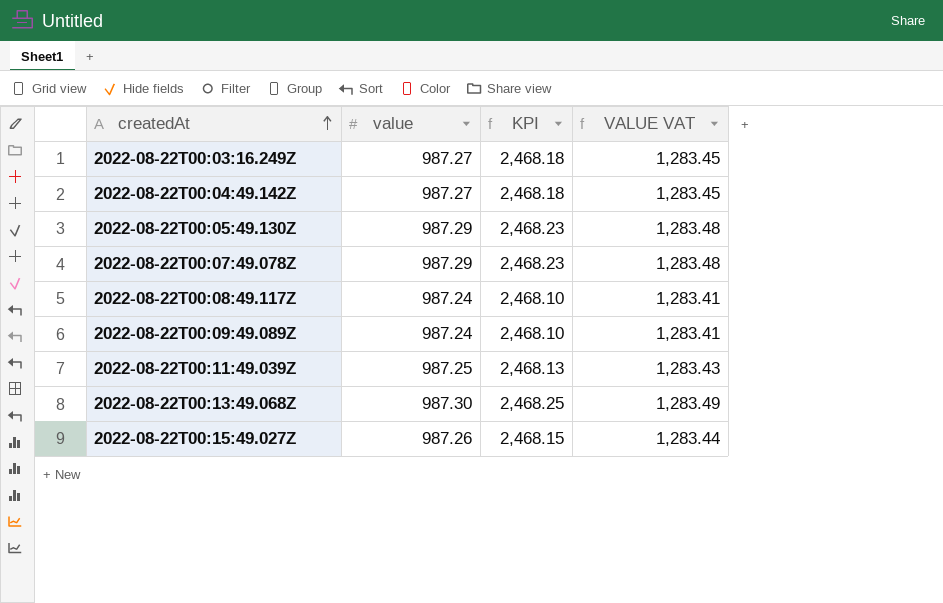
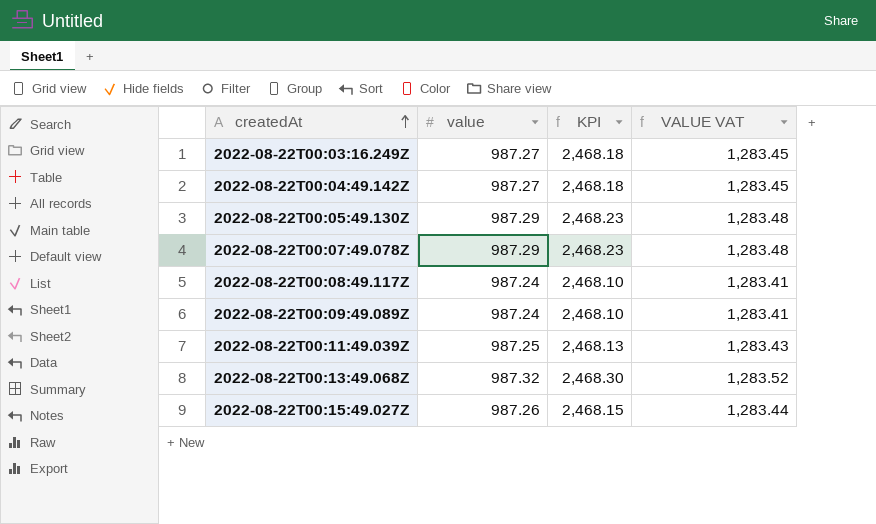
2022-08-22T00:13:49.068Z | value: 987.30 -> 987.32
2022-08-22T00:13:49.068Z | KPI: 2,468.25 -> 2,468.30
2022-08-22T00:13:49.068Z | VALUE VAT: 1,283.49 -> 1,283.52

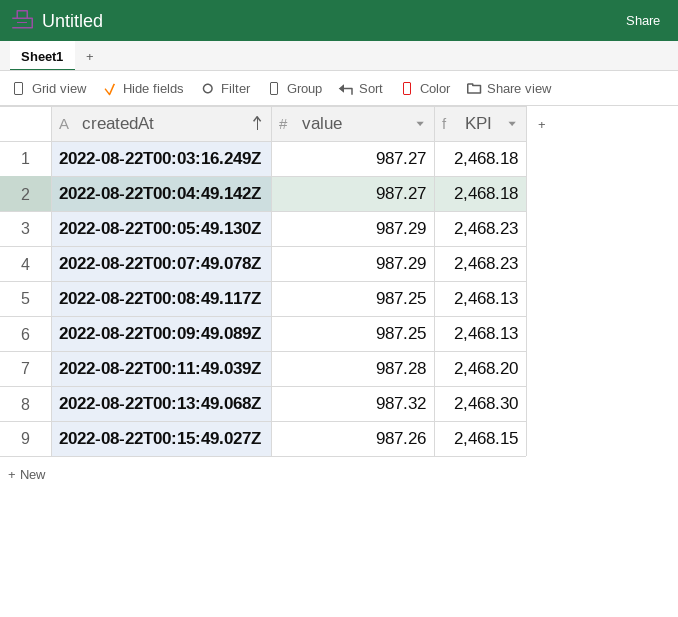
column VALUE VAT | formula: [value] * 1.3 -> none
2022-08-22T00:08:49.117Z | value: 987.24 -> 987.25
2022-08-22T00:08:49.117Z | KPI: 2,468.10 -> 2,468.13
2022-08-22T00:09:49.089Z | value: 987.24 -> 987.25
2022-08-22T00:09:49.089Z | KPI: 2,468.10 -> 2,468.13
2022-08-22T00:11:49.039Z | value: 987.25 -> 987.28
2022-08-22T00:11:49.039Z | KPI: 2,468.13 -> 2,468.20

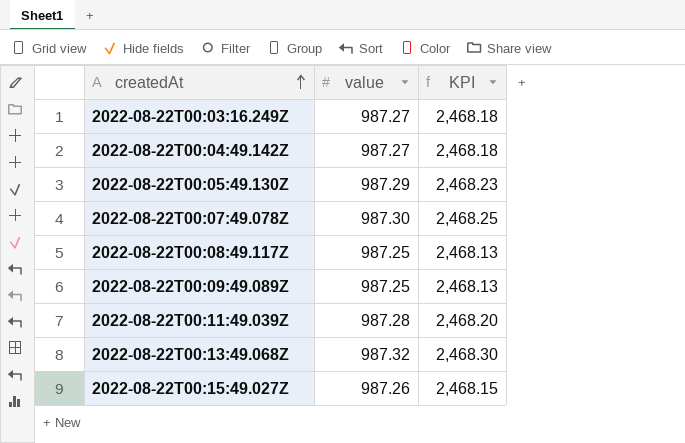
2022-08-22T00:07:49.078Z | value: 987.29 -> 987.30
2022-08-22T00:07:49.078Z | KPI: 2,468.23 -> 2,468.25

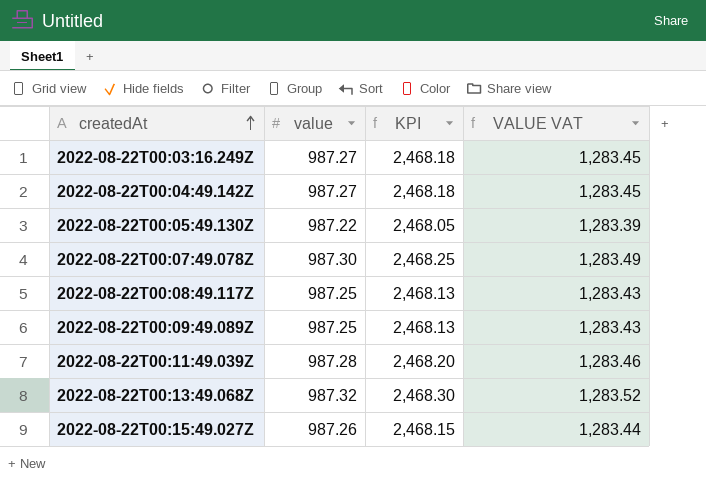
column VALUE VAT | formula: none -> [value] * 1.3
2022-08-22T00:05:49.130Z | value: 987.29 -> 987.22
2022-08-22T00:05:49.130Z | KPI: 2,468.23 -> 2,468.05

